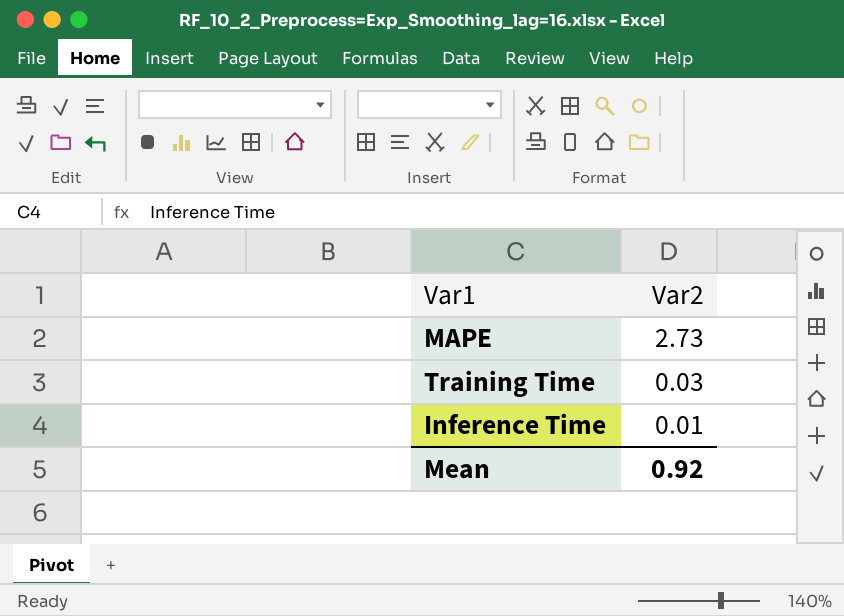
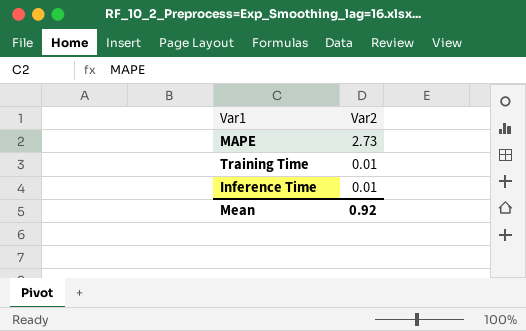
Training Time | Var2: 0.03 -> 0.01

